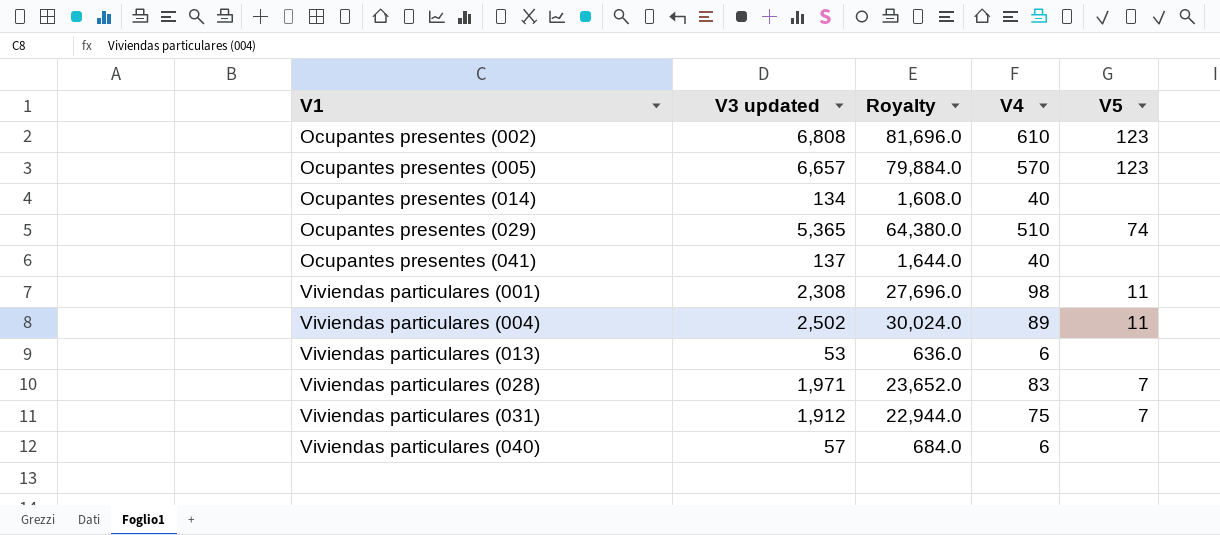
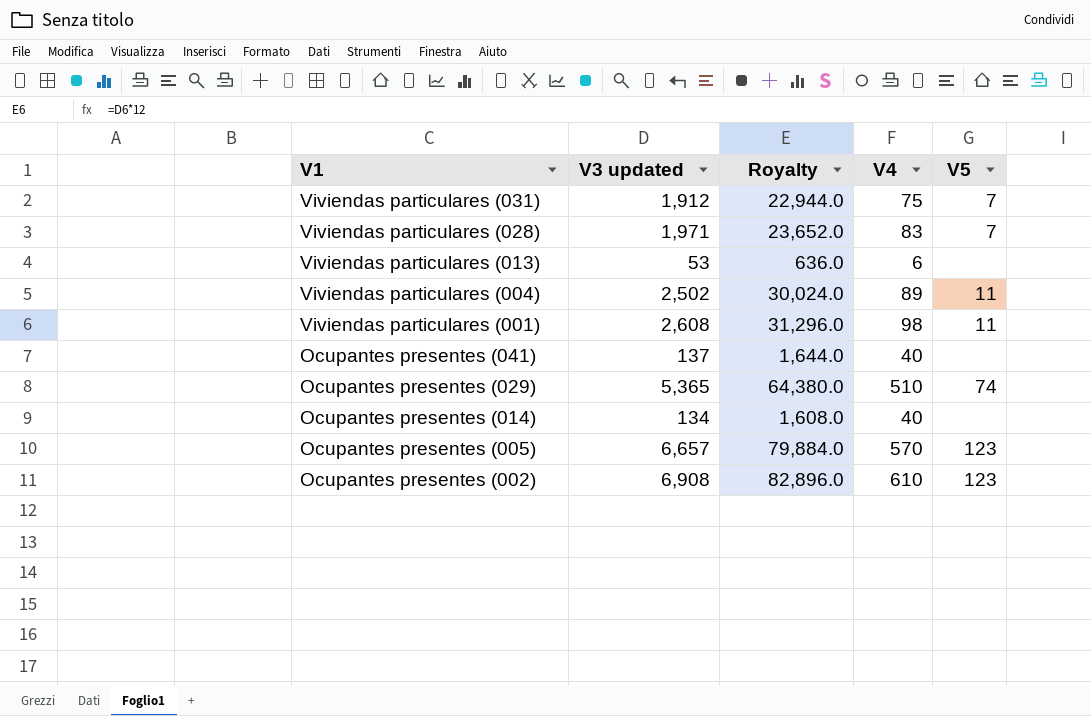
row order: V1 ascending -> V1 descending
row Viviendas particulares (040): 57 | 684.0 | 6 | none -> none
Viviendas particulares (001) | V3 updated: 2,308 -> 2,608
Viviendas particulares (001) | Royalty: 27,696.0 -> 31,296.0
Ocupantes presentes (002) | V3 updated: 6,808 -> 6,908
Ocupantes presentes (002) | Royalty: 81,696.0 -> 82,896.0

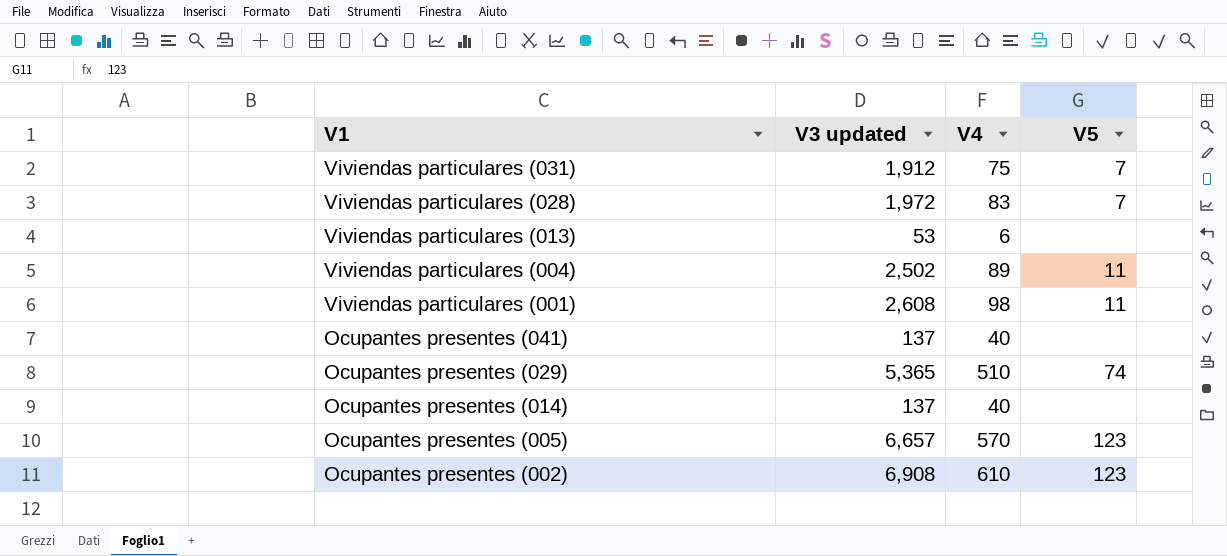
column Royalty | formula: [V3 updated] * 12 -> none
Viviendas particulares (028) | V3 updated: 1,971 -> 1,972
Ocupantes presentes (014) | V3 updated: 134 -> 137

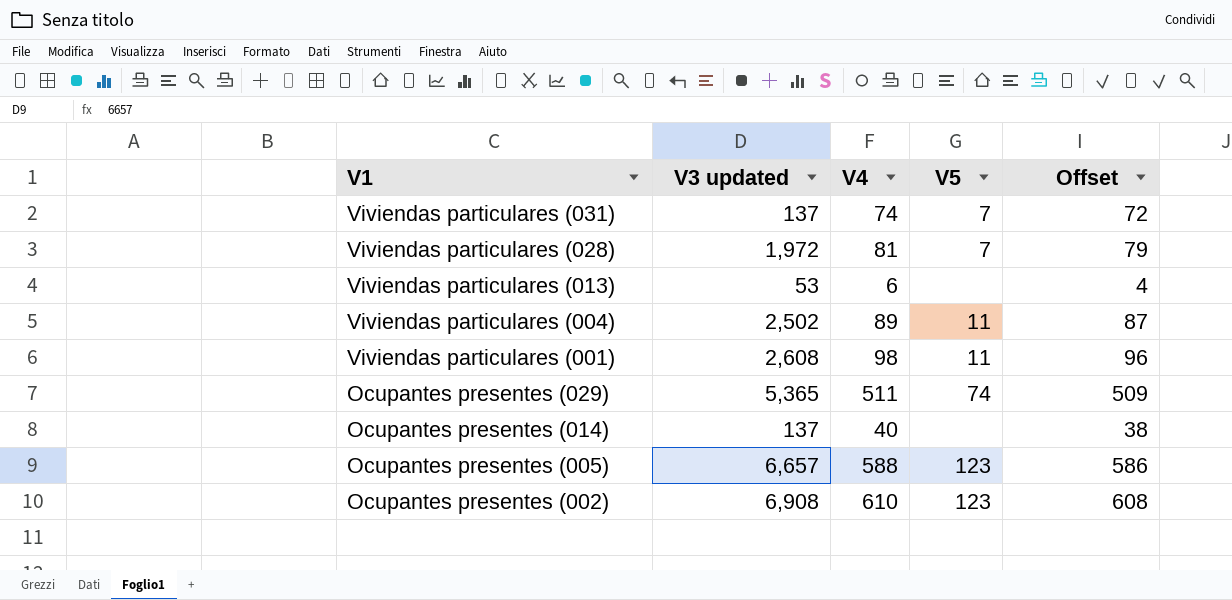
column Offset | formula: none -> [V4] - 2
row Ocupantes presentes (041): 137 | 40 | none -> none
Viviendas particulares (031) | V3 updated: 1,912 -> 137
Viviendas particulares (031) | V4: 75 -> 74
Viviendas particulares (028) | V4: 83 -> 81
Ocupantes presentes (029) | V4: 510 -> 511
Ocupantes presentes (005) | V4: 570 -> 588

